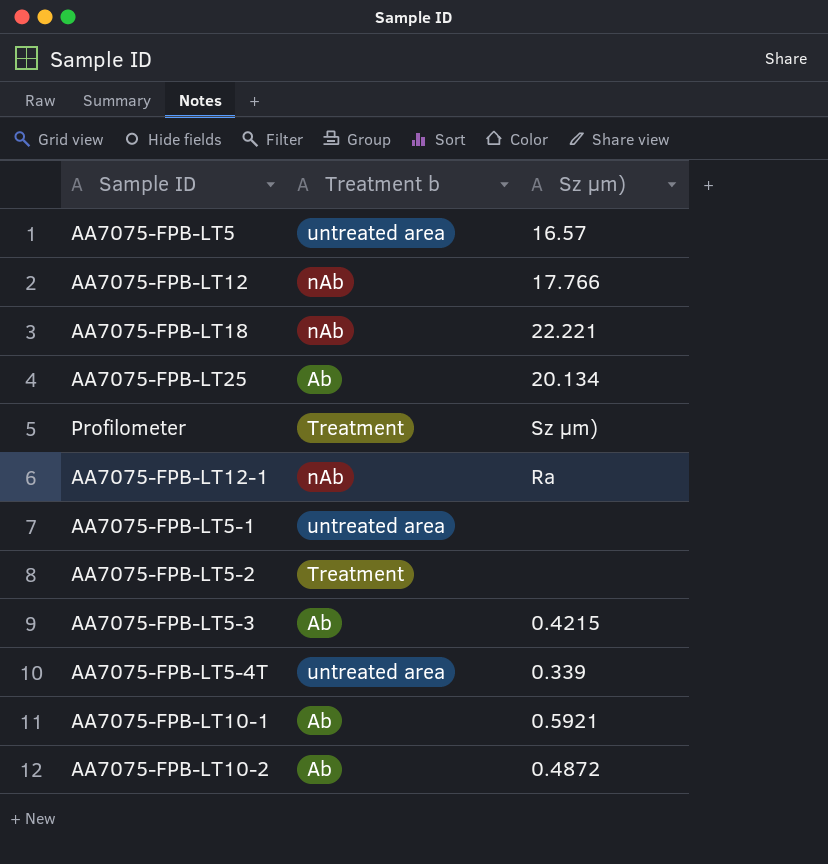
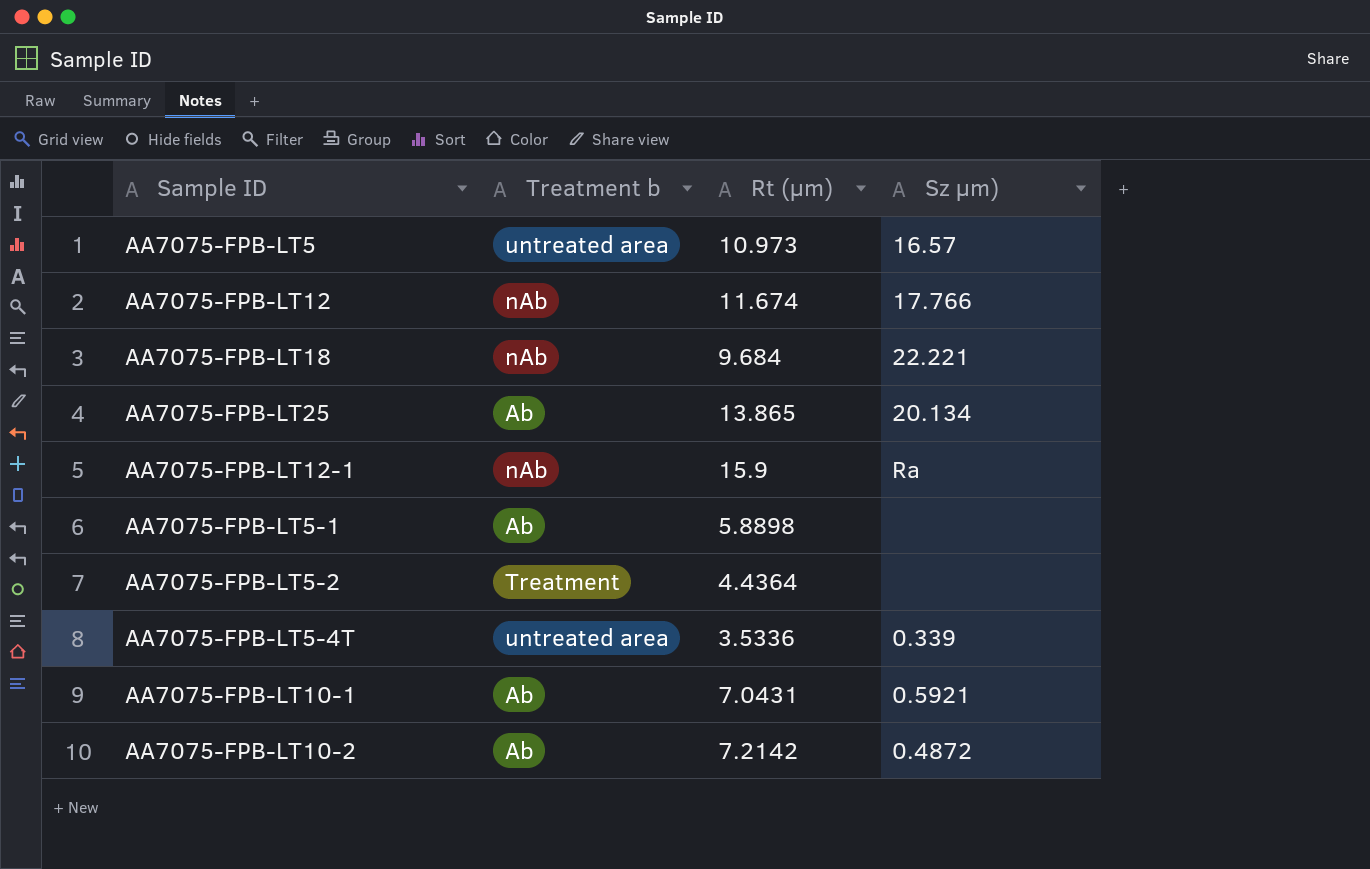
column Rt (µm) | position: none -> 3
row Profilometer: Treatment | Sz µm) -> none
row AA7075-FPB-LT5-3: Ab | 0.4215 -> none
AA7075-FPB-LT5-1 | Treatment b: untreated area -> Ab

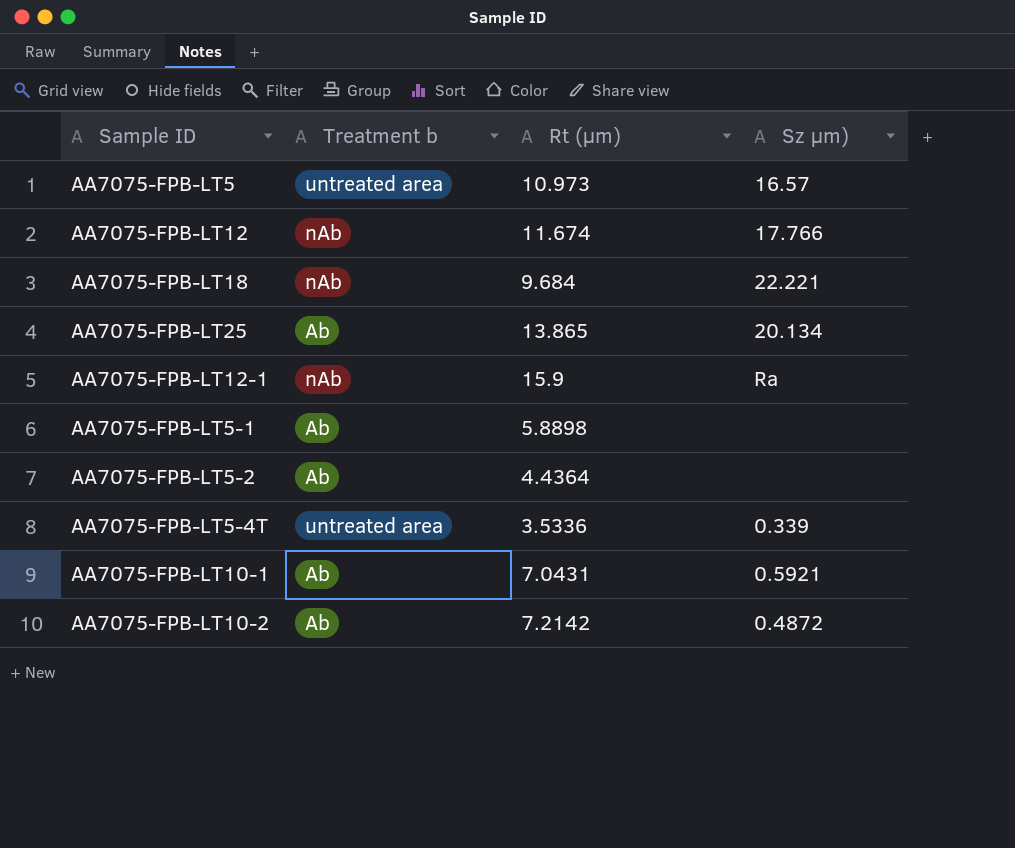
AA7075-FPB-LT5-2 | Treatment b: Treatment -> Ab

